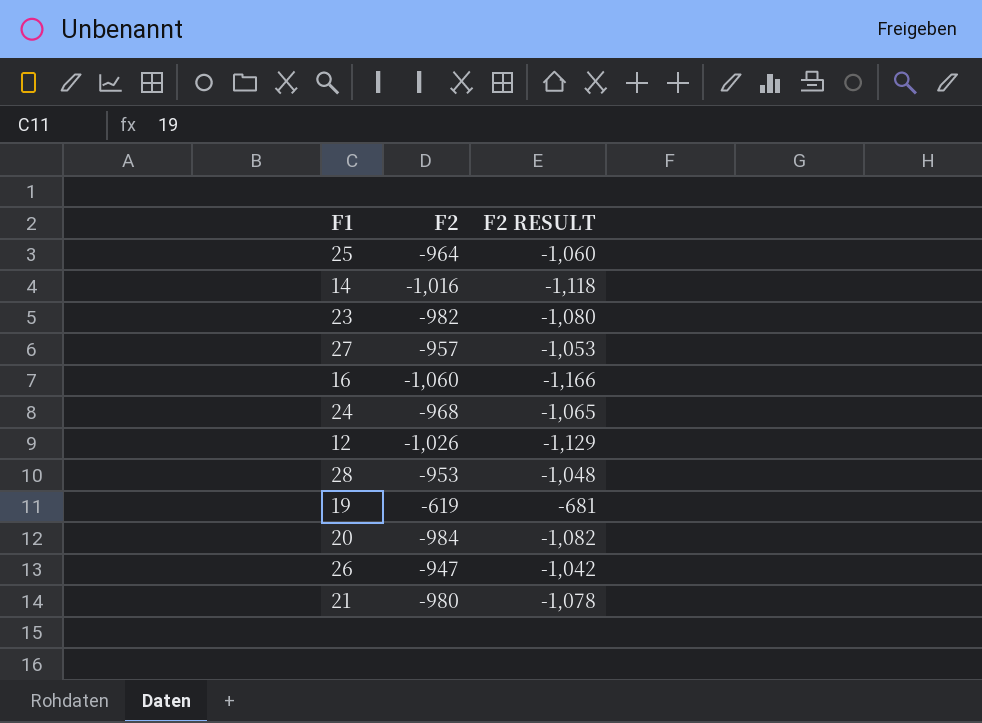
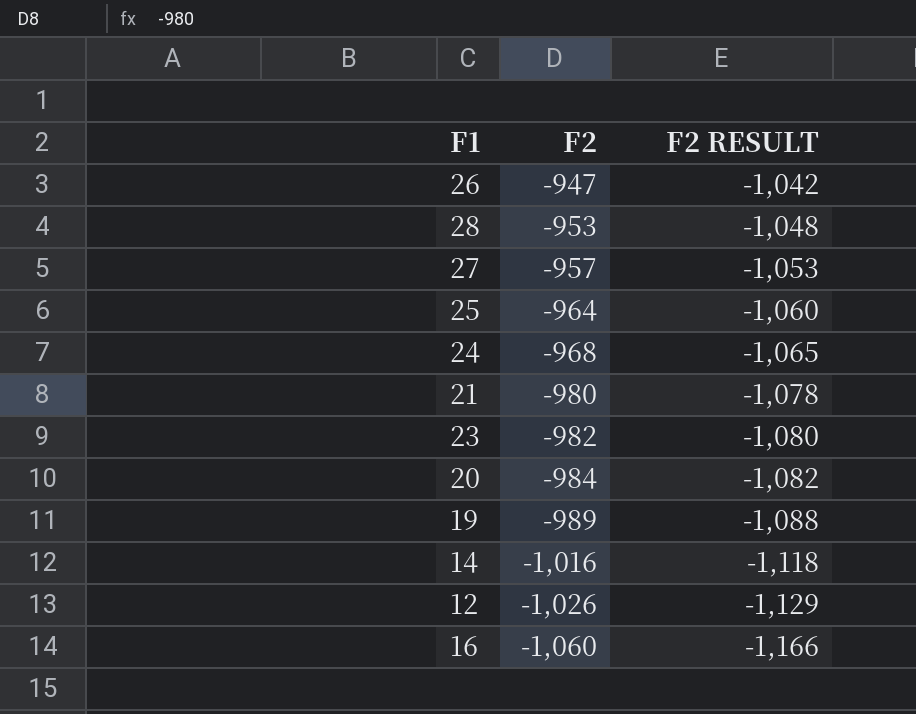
row order: none -> F2 descending
19 | F2: -619 -> -989
19 | F2 RESULT: -681 -> -1,088

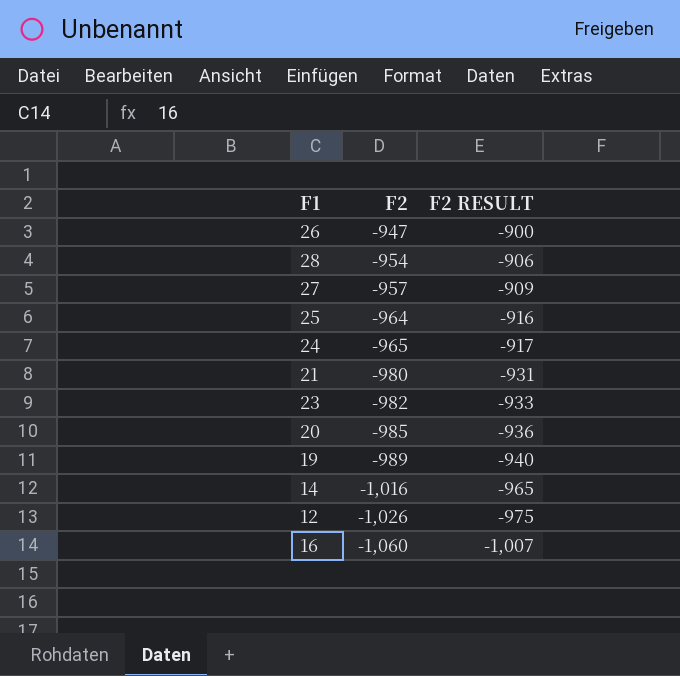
column F2 RESULT | formula: [F2] * 1.1 -> [F2] * 0.95
28 | F2: -953 -> -954
24 | F2: -968 -> -965
20 | F2: -984 -> -985

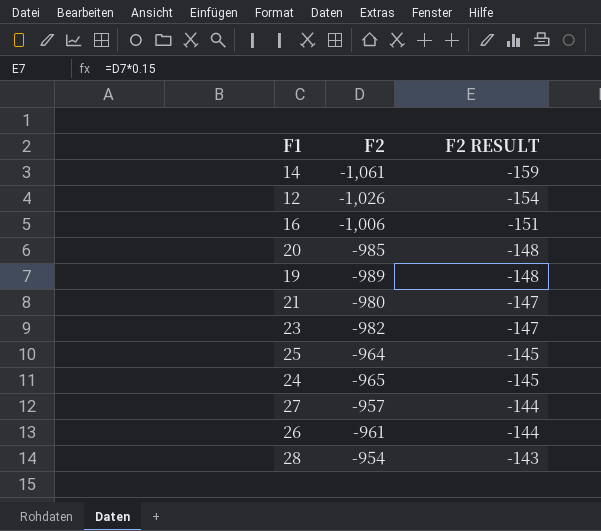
row order: F2 descending -> F2 RESULT ascending
column F2 RESULT | formula: [F2] * 0.95 -> [F2] * 0.15
14 | F2: -1,016 -> -1,061
16 | F2: -1,060 -> -1,006
26 | F2: -947 -> -961

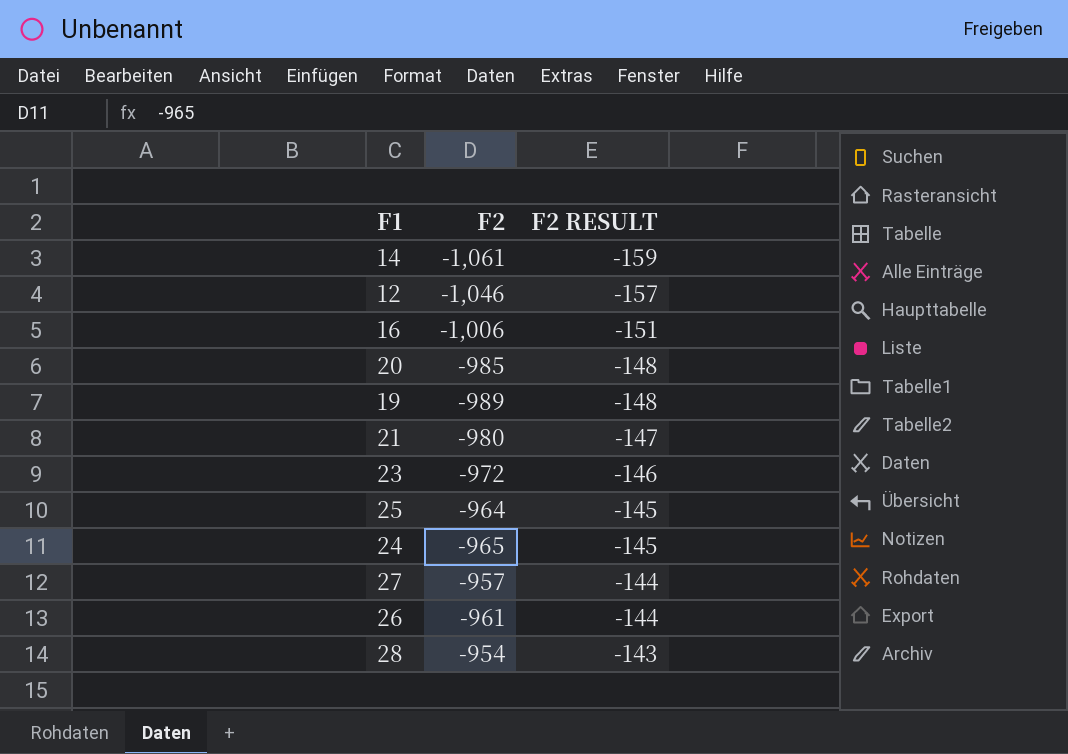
12 | F2: -1,026 -> -1,046
12 | F2 RESULT: -154 -> -157
23 | F2: -982 -> -972
23 | F2 RESULT: -147 -> -146

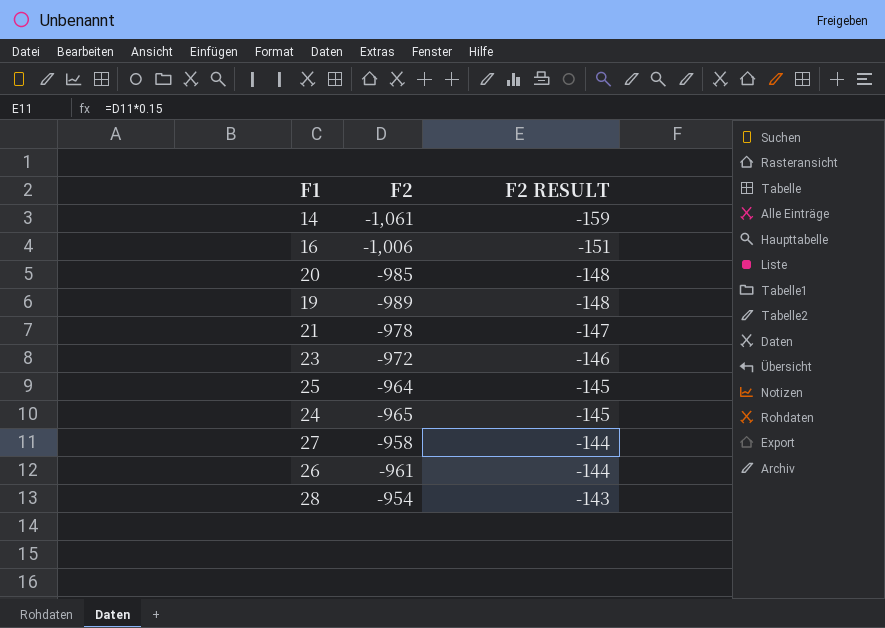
row 12: -1,046 | -157 -> none
21 | F2: -980 -> -978
27 | F2: -957 -> -958

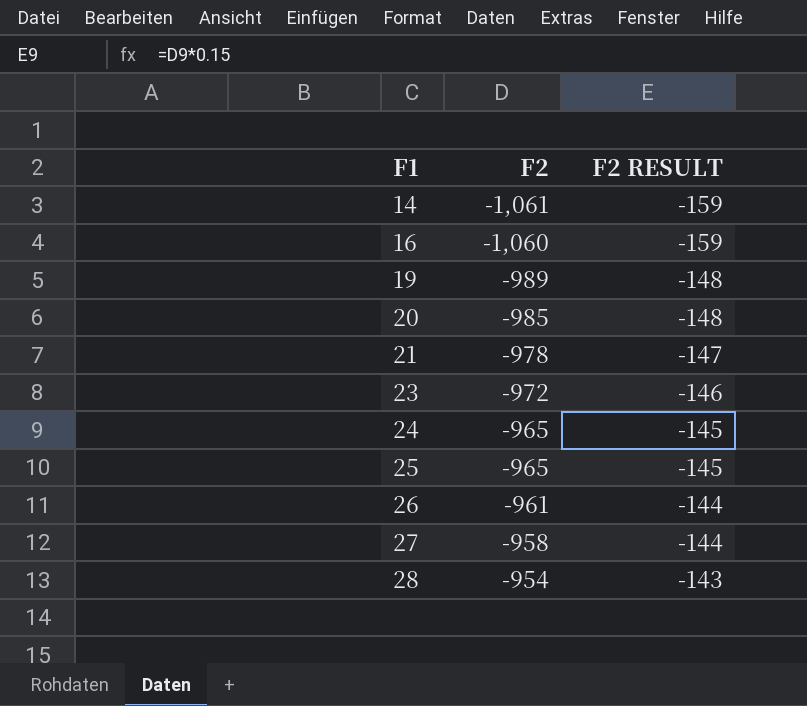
row order: F2 RESULT ascending -> F1 ascending
16 | F2: -1,006 -> -1,060
16 | F2 RESULT: -151 -> -159
25 | F2: -964 -> -965

